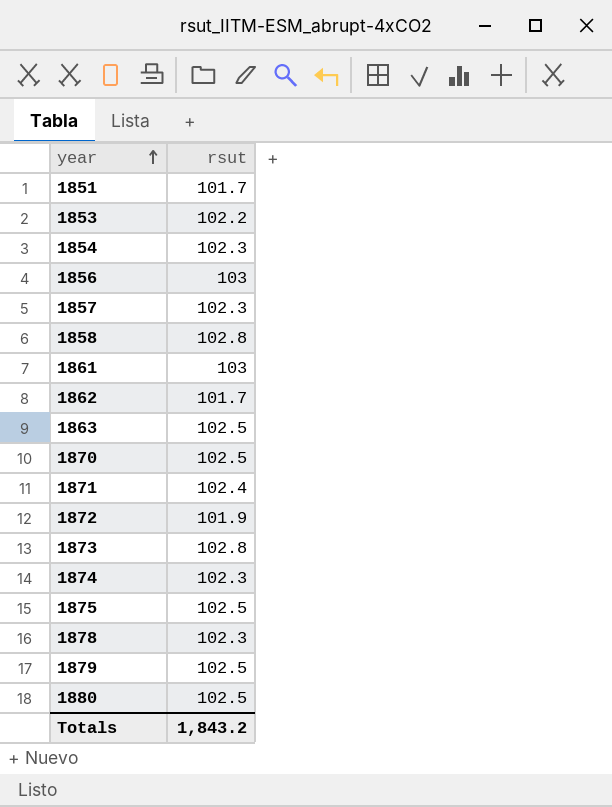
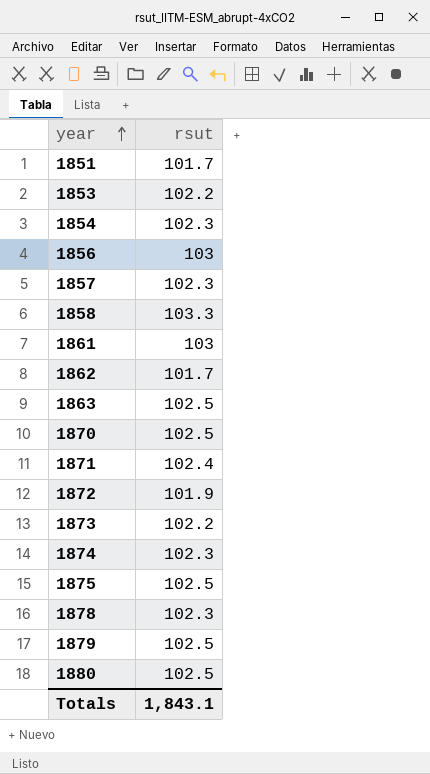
1858 | rsut: 102.8 -> 103.3
1873 | rsut: 102.8 -> 102.2
Totals | rsut: 1,843.2 -> 1,843.1

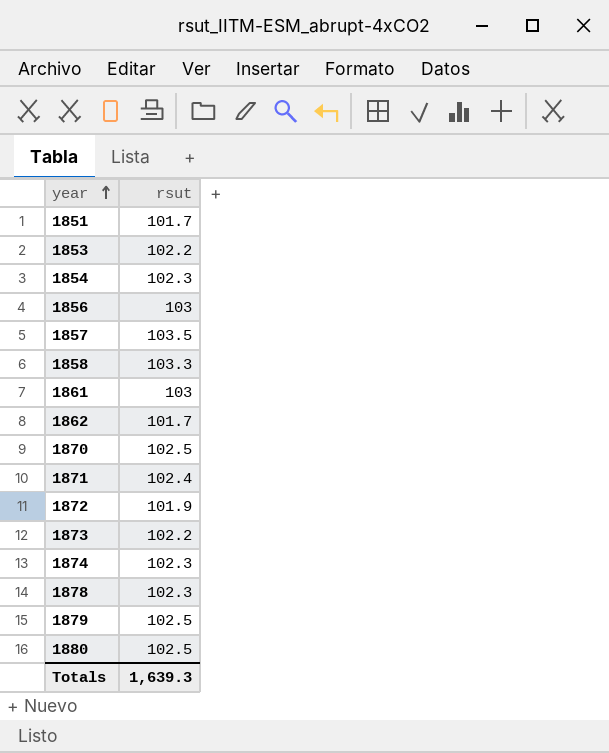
row 1863: 102.5 -> none
row 1875: 102.5 -> none
1857 | rsut: 102.3 -> 103.5
Totals | rsut: 1,843.1 -> 1,639.3

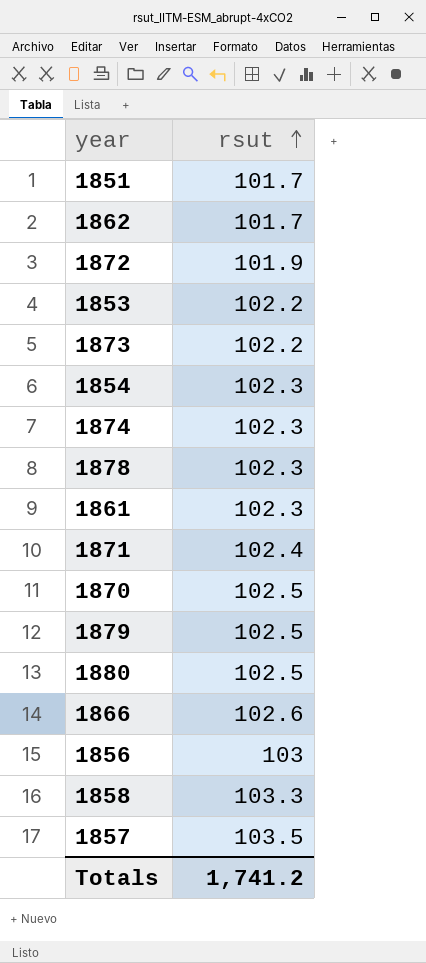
row order: year ascending -> rsut ascending
1861 | rsut: 103 -> 102.3
row 1866: none -> 102.6
Totals | rsut: 1,639.3 -> 1,741.2

